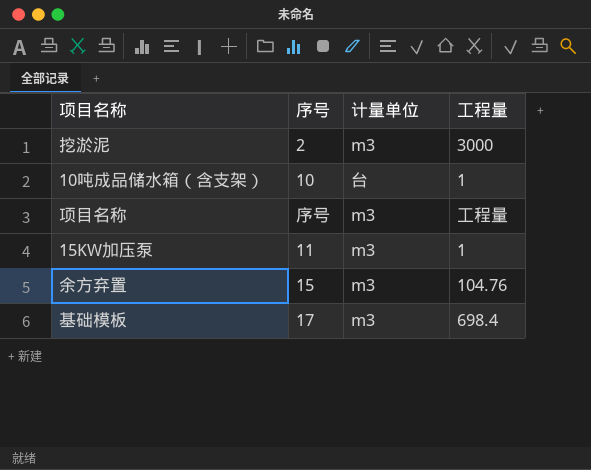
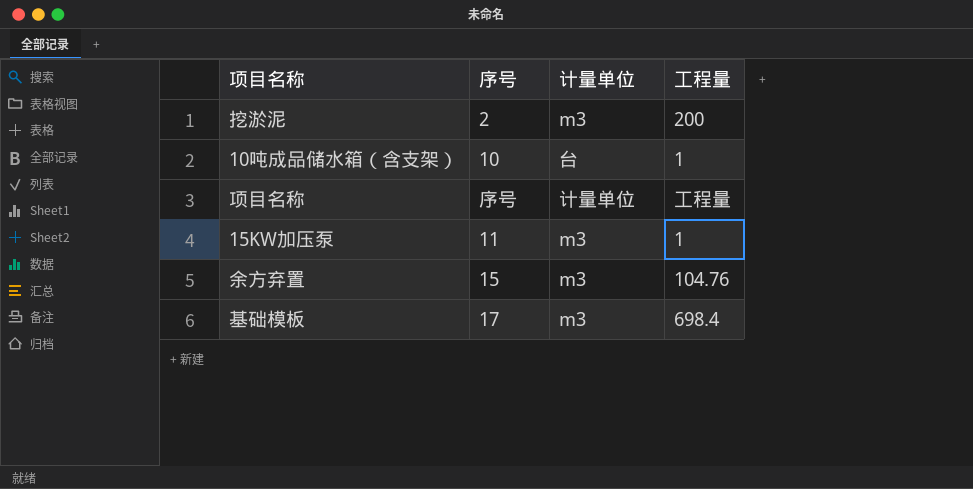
挖淤泥 | 工程量: 3000 -> 200
项目名称 | 计量单位: m3 -> 计量单位

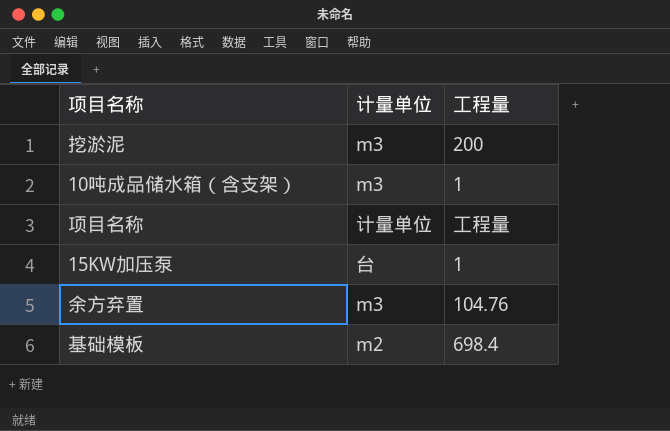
column 序号 | position: 2 -> none
10吨成品储水箱（含支架） | 计量单位: 台 -> m3
15KW加压泵 | 计量单位: m3 -> 台
基础模板 | 计量单位: m3 -> m2

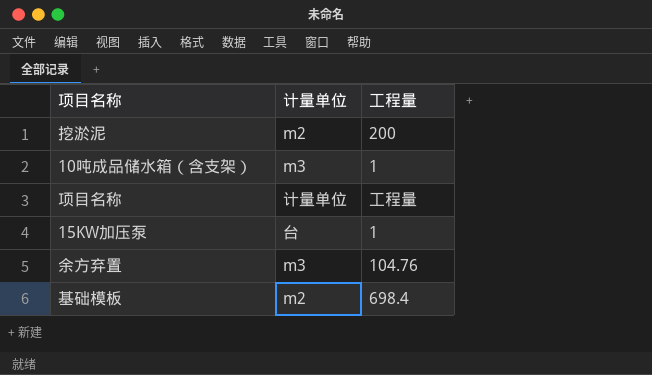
挖淤泥 | 计量单位: m3 -> m2

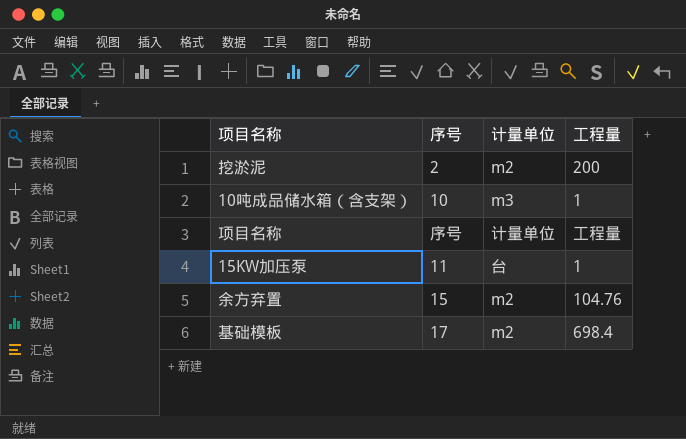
column 序号 | position: none -> 2
余方弃置 | 计量单位: m3 -> m2

